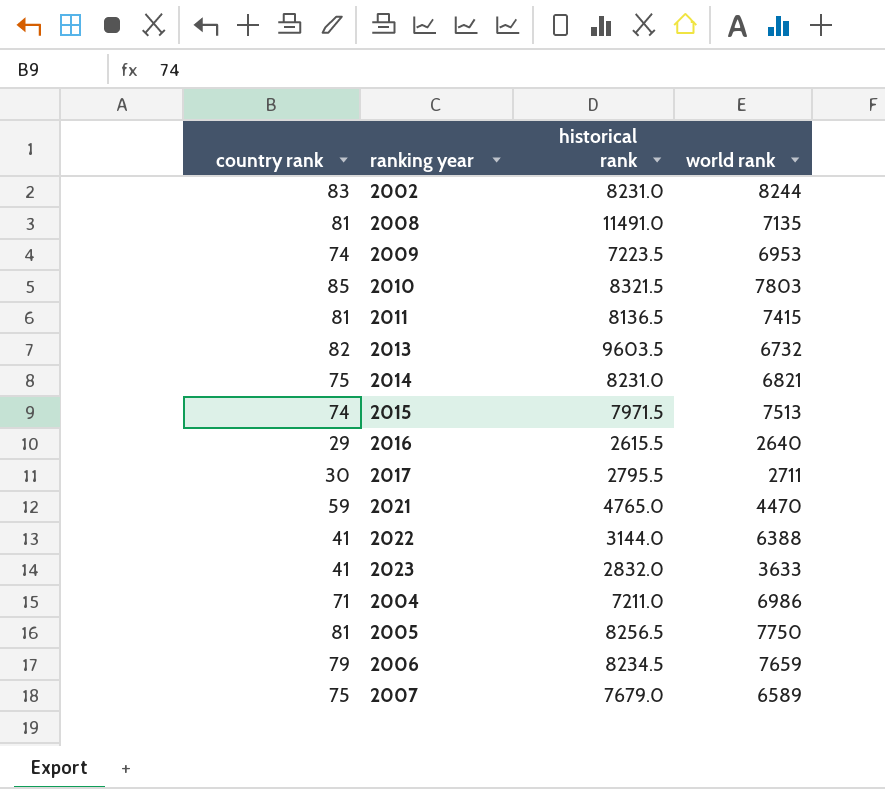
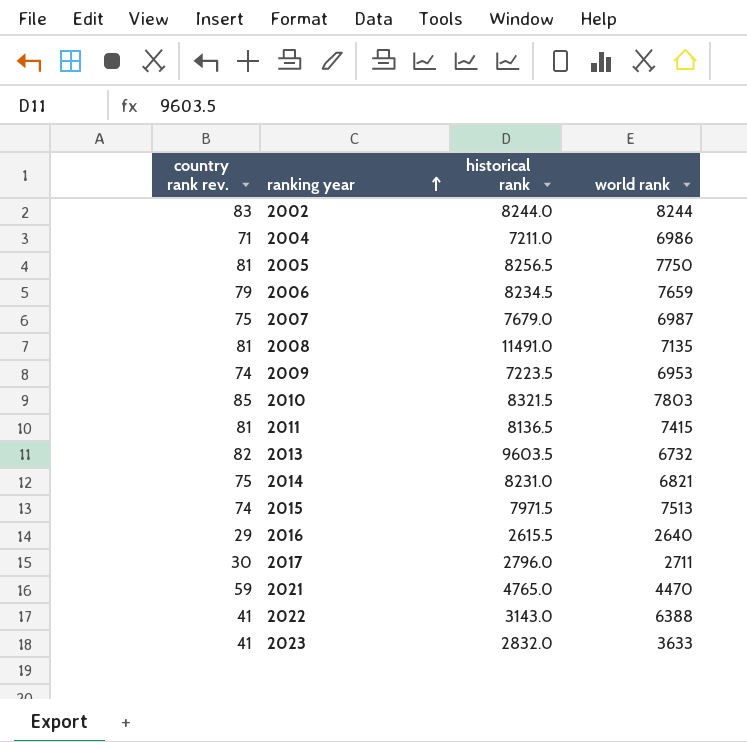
row order: none -> ranking year ascending
column name: country rank -> country rank rev.
2002 | historical rank: 8231.0 -> 8244.0
2007 | world rank: 6589 -> 6987
2017 | historical rank: 2795.5 -> 2796.0
2022 | historical rank: 3144.0 -> 3143.0

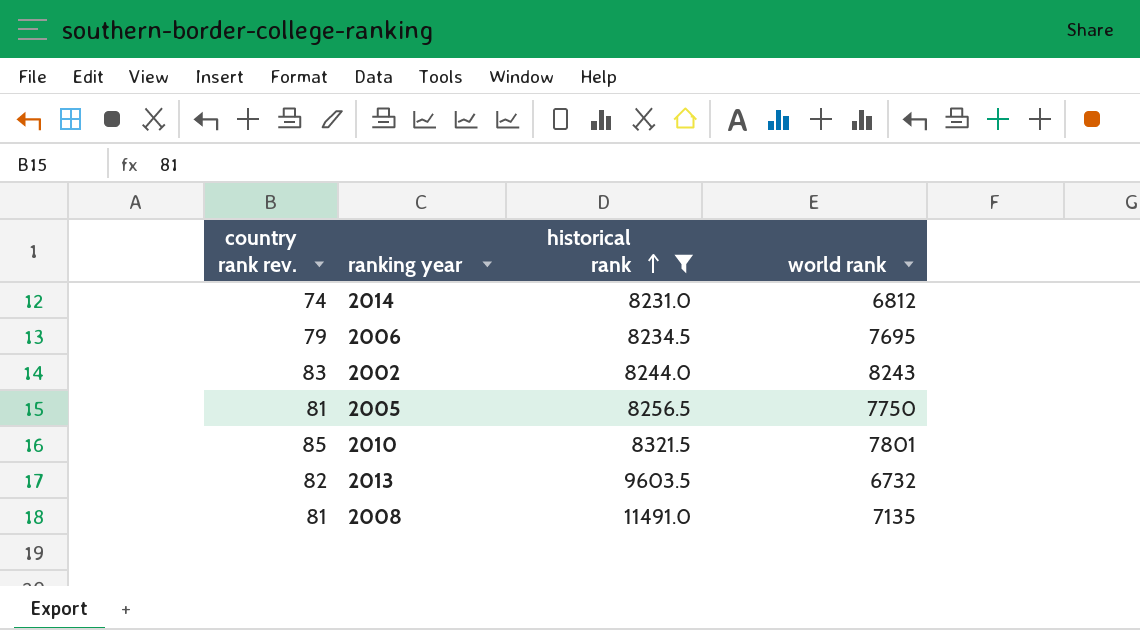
filter: none -> historical rank >= 8231.0
row order: ranking year ascending -> historical rank ascending
2014 | country rank rev.: 75 -> 74
2014 | world rank: 6821 -> 6812
2006 | world rank: 7659 -> 7695
2002 | world rank: 8244 -> 8243
2010 | world rank: 7803 -> 7801

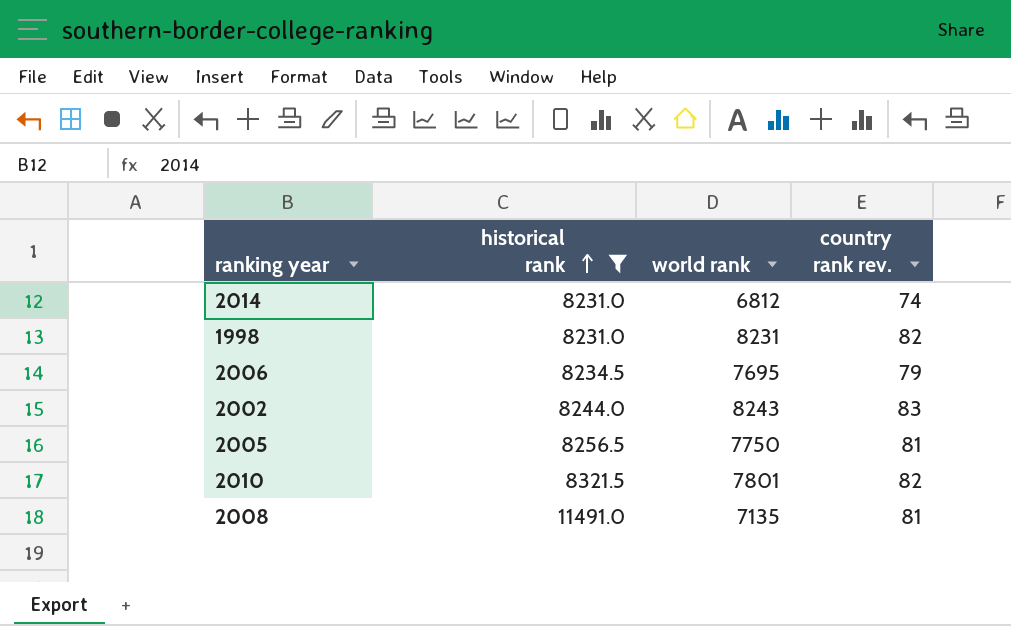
column country rank rev. | position: 1 -> 4
row 2013: 82 | 9603.5 | 6732 -> none
row 1998: none -> 8231.0 | 8231 | 82
2010 | country rank rev.: 85 -> 82

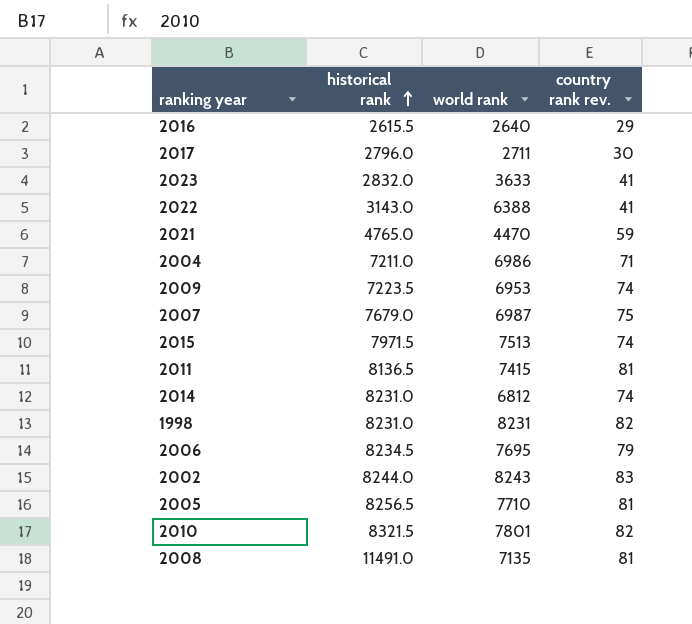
filter: historical rank >= 8231.0 -> none
2005 | world rank: 7750 -> 7710

